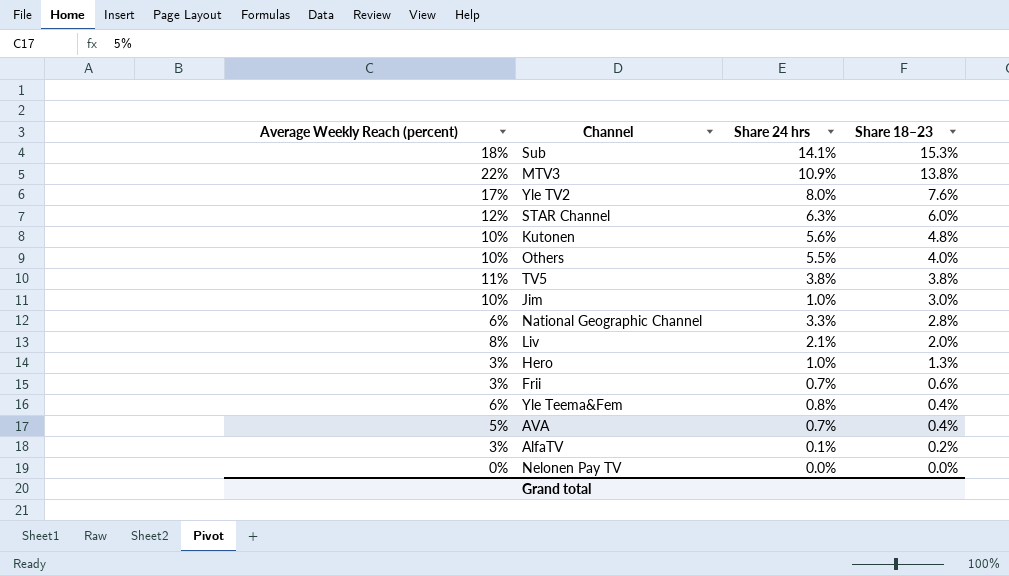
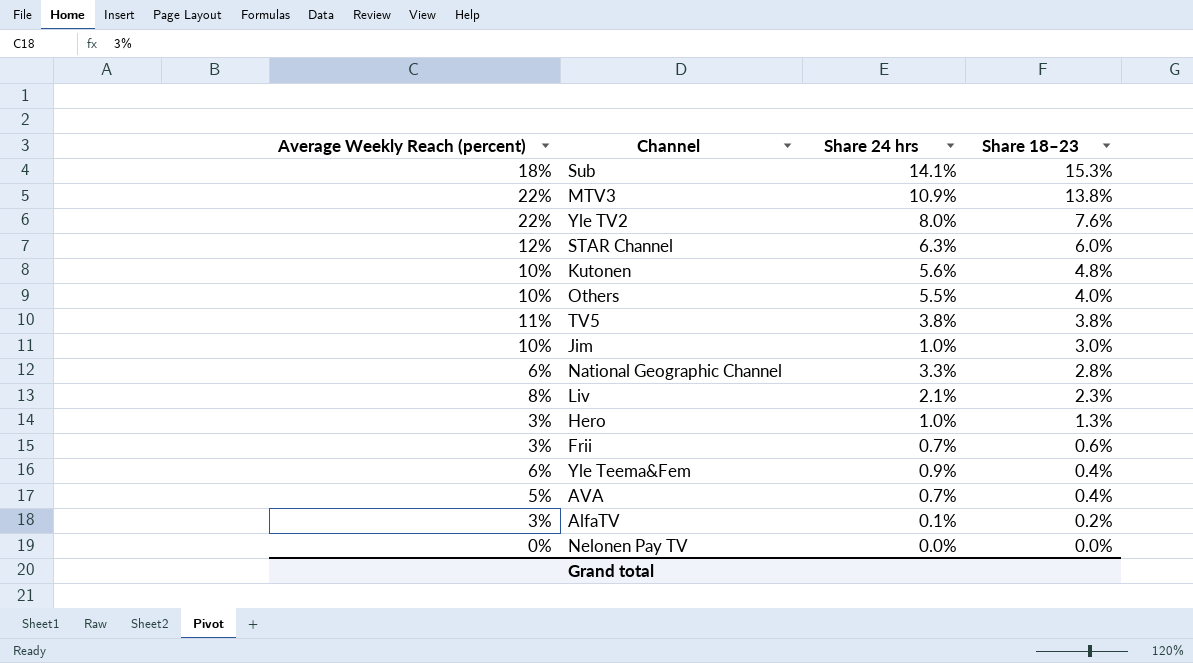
Yle TV2 | Average Weekly Reach (percent): 17% -> 22%
Liv | Share 18–23: 2.0% -> 2.3%
Yle Teema&Fem | Share 24 hrs: 0.8% -> 0.9%

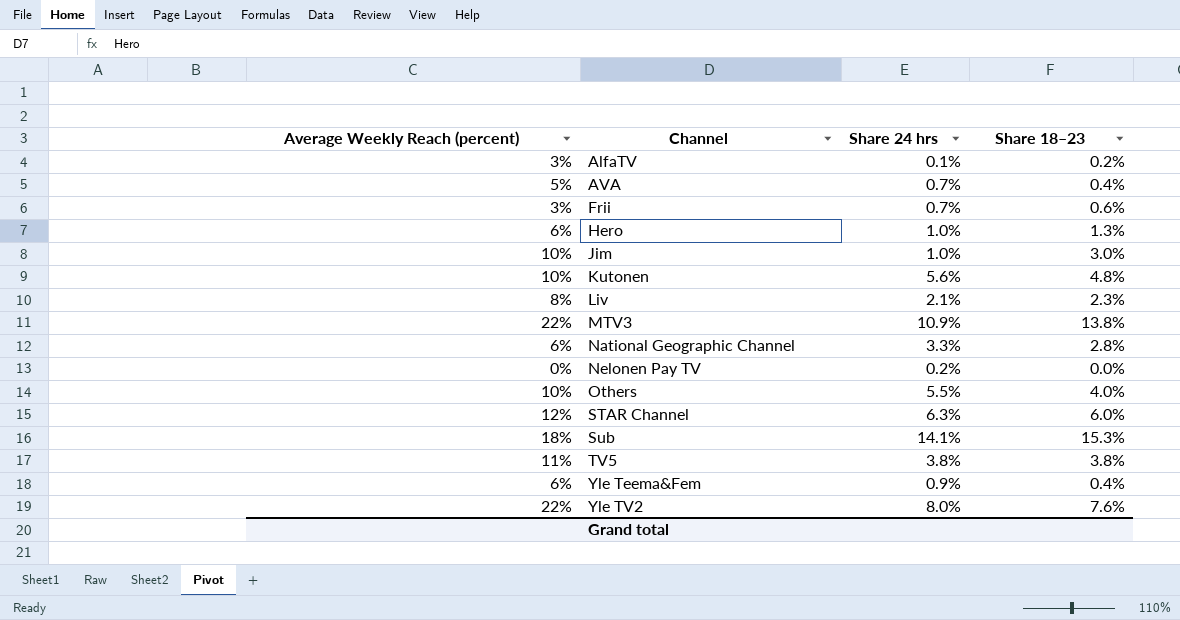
row order: Share 18–23 descending -> Channel ascending
Hero | Average Weekly Reach (percent): 3% -> 6%
Nelonen Pay TV | Share 24 hrs: 0.0% -> 0.2%

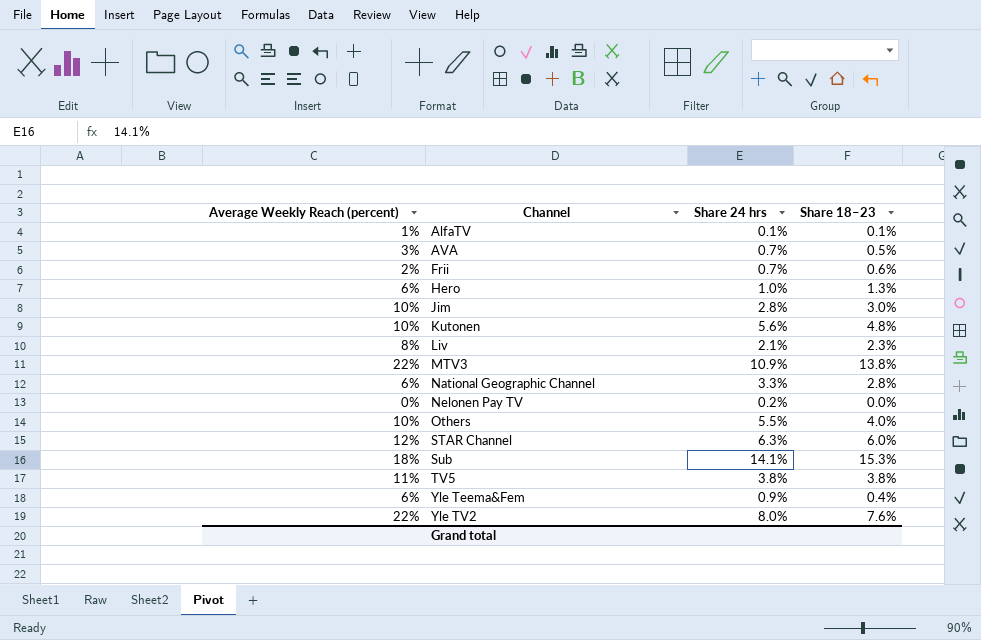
AlfaTV | Average Weekly Reach (percent): 3% -> 1%
AlfaTV | Share 18–23: 0.2% -> 0.1%
AVA | Average Weekly Reach (percent): 5% -> 3%
AVA | Share 18–23: 0.4% -> 0.5%
Frii | Average Weekly Reach (percent): 3% -> 2%
Jim | Share 24 hrs: 1.0% -> 2.8%

